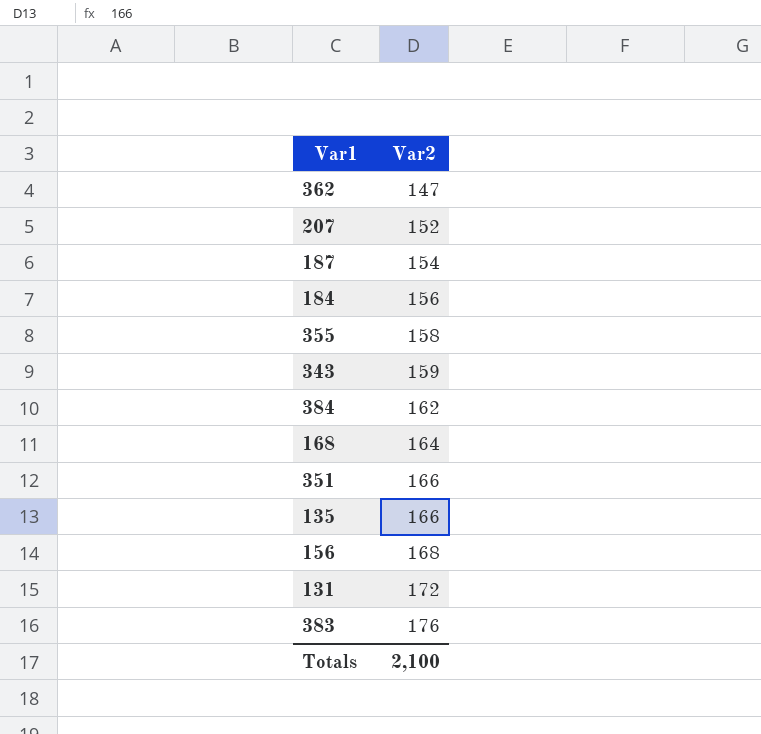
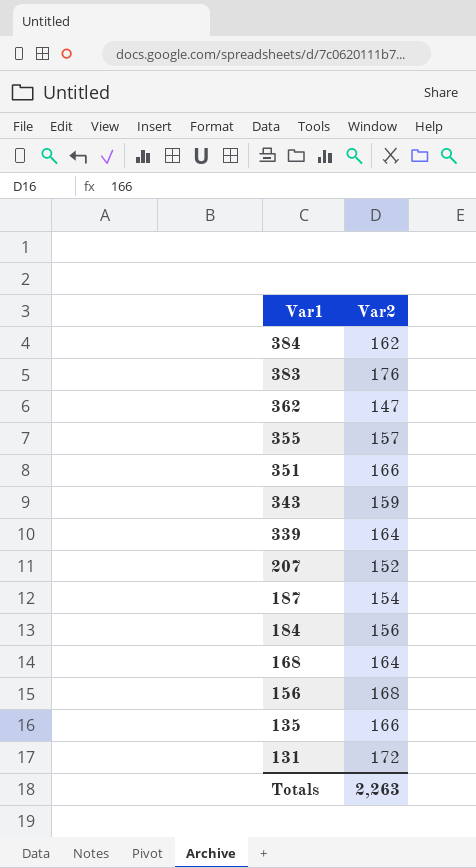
row order: Var2 ascending -> Var1 descending
355 | Var2: 158 -> 157
row 339: none -> 164
Totals | Var2: 2,100 -> 2,263

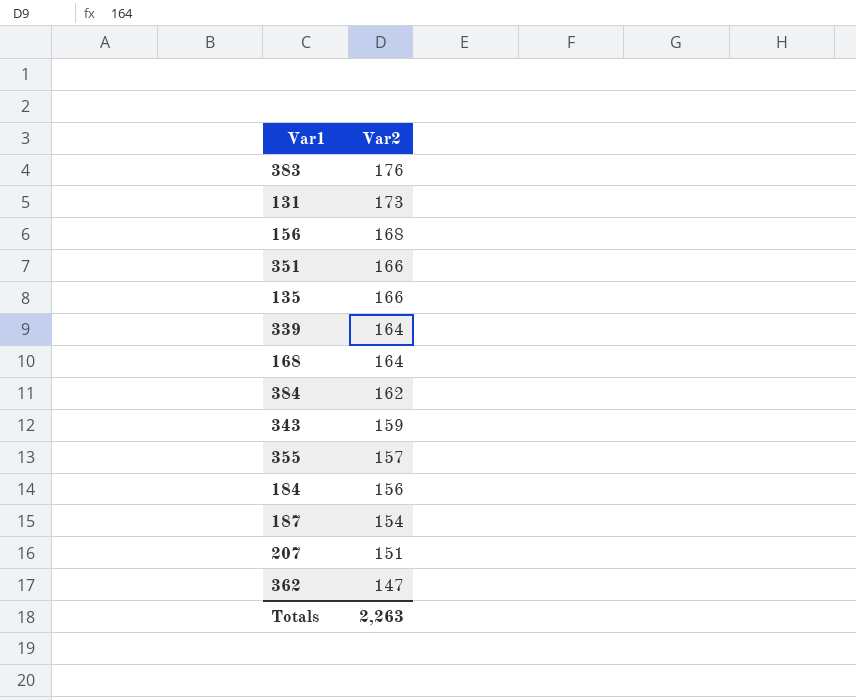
row order: Var1 descending -> Var2 descending
131 | Var2: 172 -> 173
207 | Var2: 152 -> 151

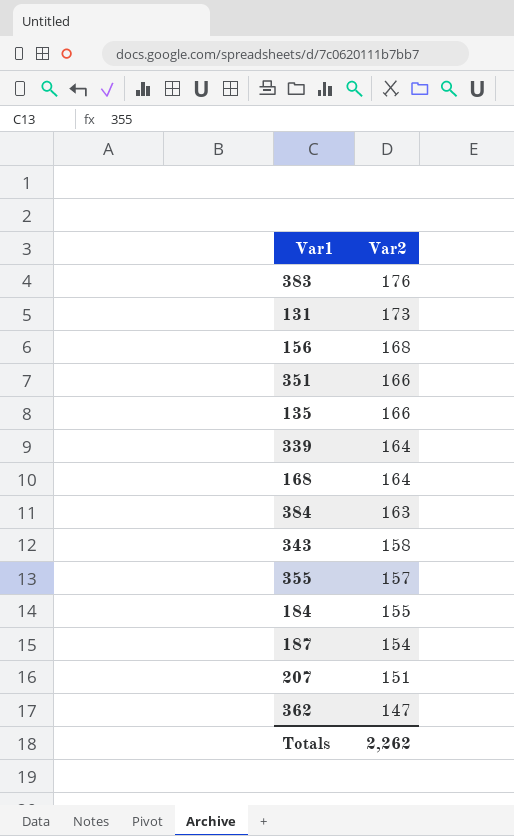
384 | Var2: 162 -> 163
343 | Var2: 159 -> 158
184 | Var2: 156 -> 155
Totals | Var2: 2,263 -> 2,262

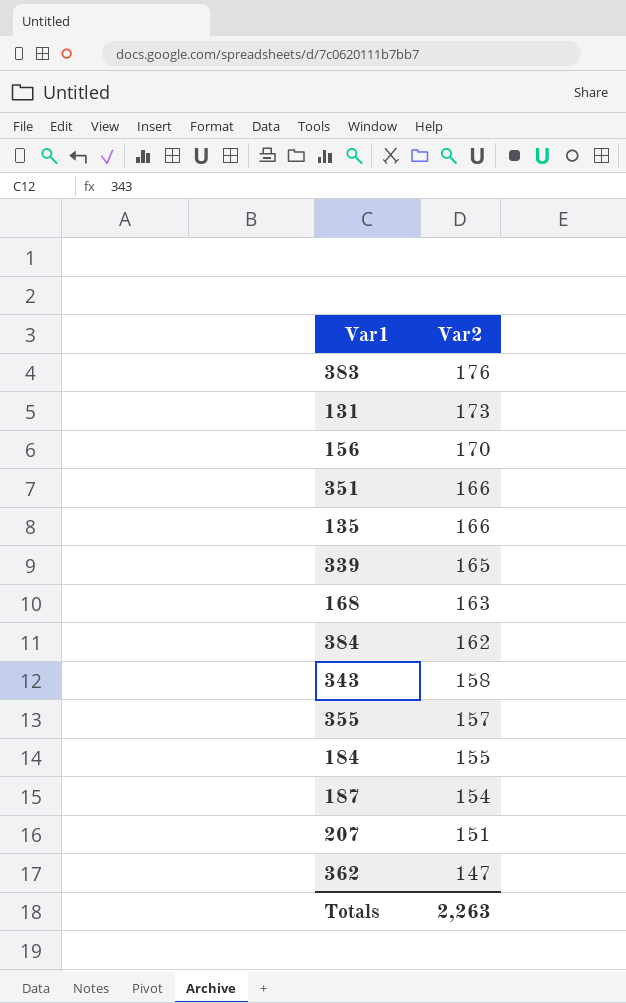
156 | Var2: 168 -> 170
339 | Var2: 164 -> 165
168 | Var2: 164 -> 163
384 | Var2: 163 -> 162
Totals | Var2: 2,262 -> 2,263

